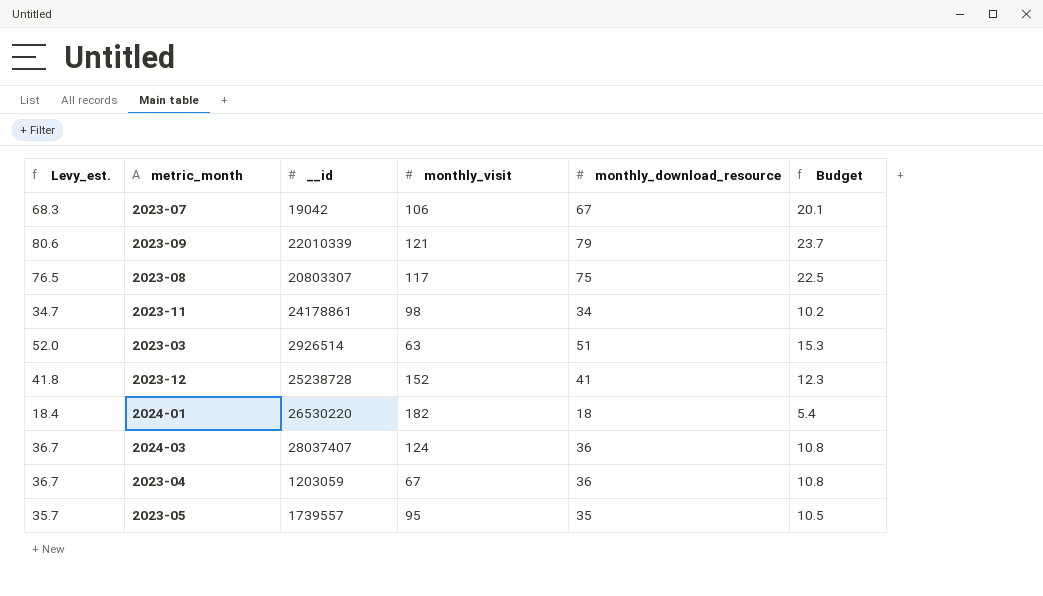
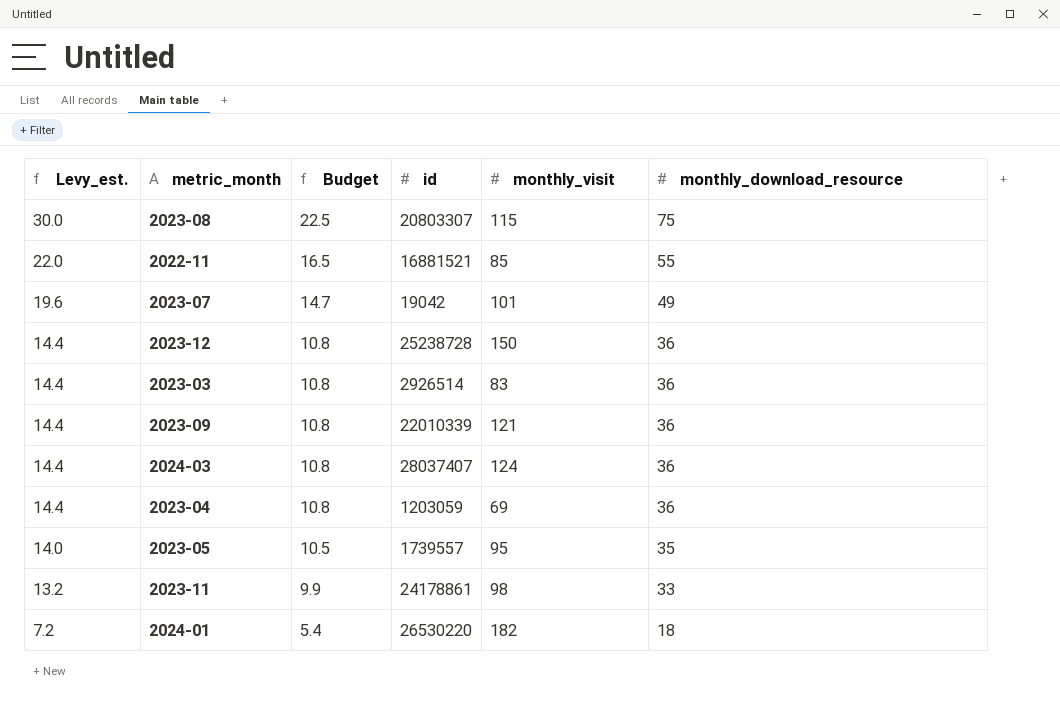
row order: none -> Levy_est. descending
column Levy_est. | formula: [monthly_download_resource] * 1.02 -> [monthly_download_resource] * 0.4
column Budget | position: 6 -> 3
column name: __id -> id
2023-08 | monthly_visit: 117 -> 115
row 2022-11: none -> 22.0 | 16.5 | 16881521 | 85 | 55
2023-07 | Budget: 20.1 -> 14.7
2023-07 | monthly_visit: 106 -> 101
2023-07 | monthly_download_resource: 67 -> 49
2023-12 | Budget: 12.3 -> 10.8
2023-12 | monthly_visit: 152 -> 150
2023-12 | monthly_download_resource: 41 -> 36
2023-03 | Budget: 15.3 -> 10.8
2023-03 | monthly_visit: 63 -> 83
2023-03 | monthly_download_resource: 51 -> 36
2023-09 | Budget: 23.7 -> 10.8
2023-09 | monthly_download_resource: 79 -> 36
2023-04 | monthly_visit: 67 -> 69
2023-11 | Budget: 10.2 -> 9.9
2023-11 | monthly_download_resource: 34 -> 33

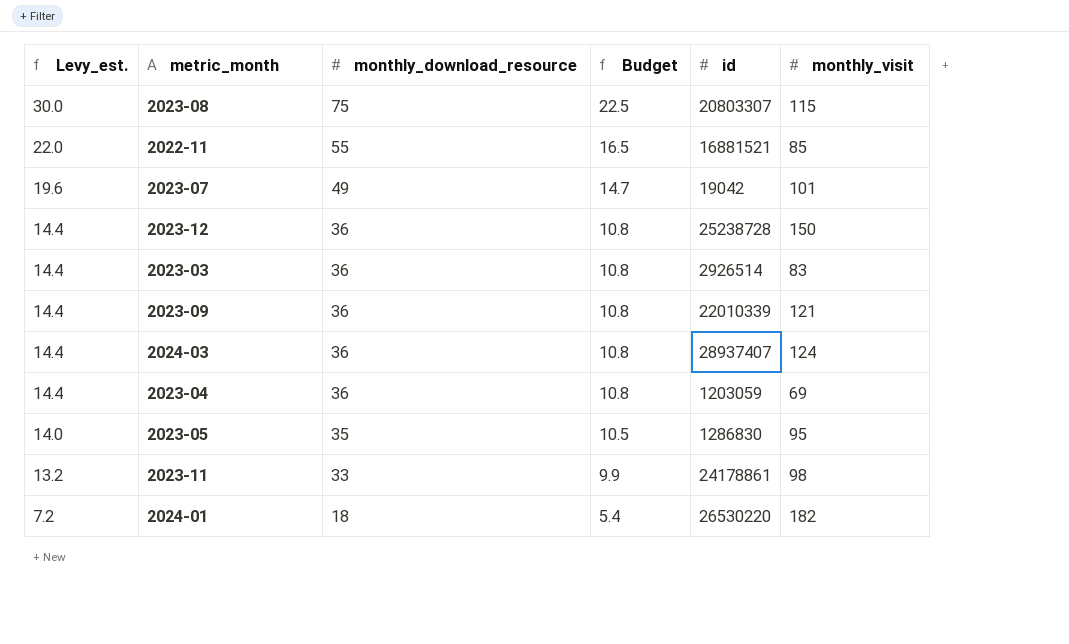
column monthly_download_resource | position: 6 -> 3
2024-03 | id: 28037407 -> 28937407
2023-05 | id: 1739557 -> 1286830

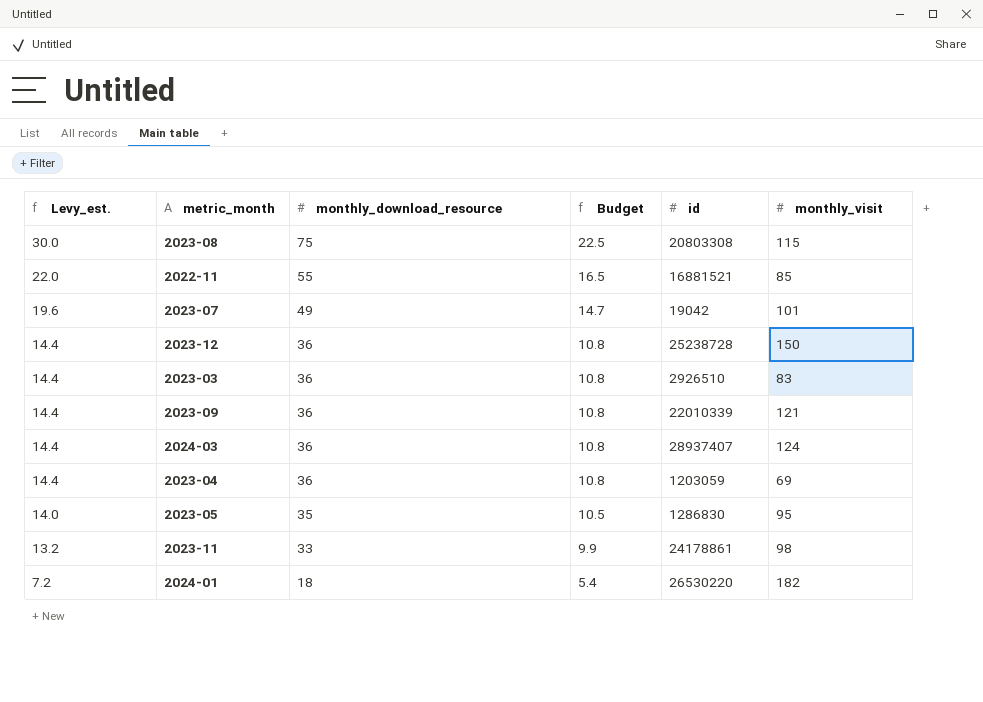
2023-08 | id: 20803307 -> 20803308
2023-03 | id: 2926514 -> 2926510

